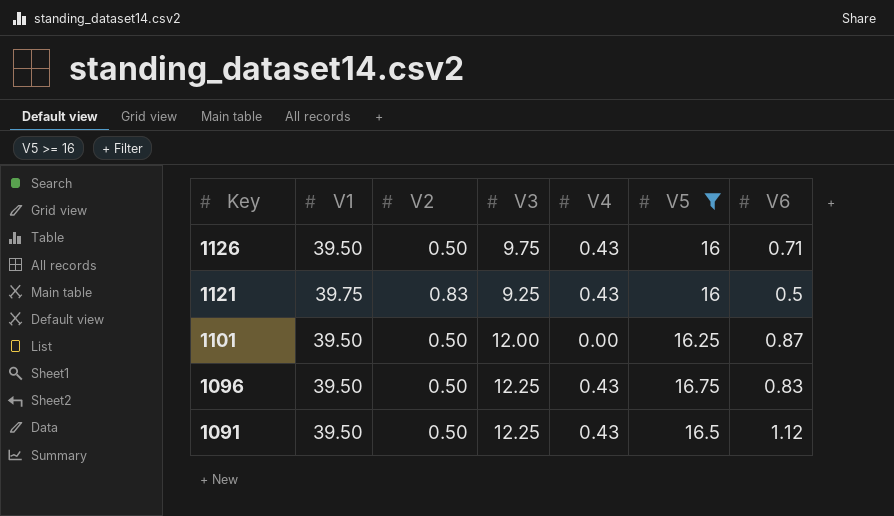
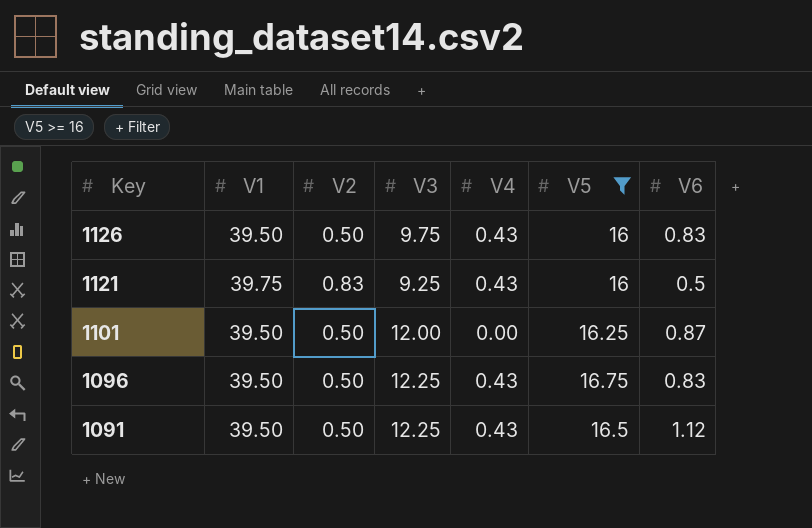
1126 | V6: 0.71 -> 0.83

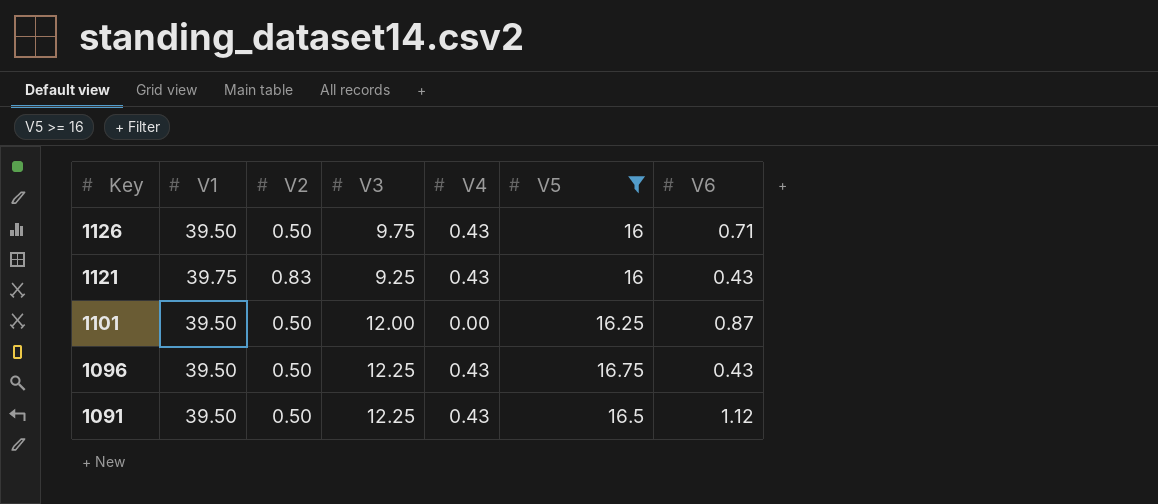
1126 | V6: 0.83 -> 0.71
1121 | V6: 0.5 -> 0.43
1096 | V6: 0.83 -> 0.43

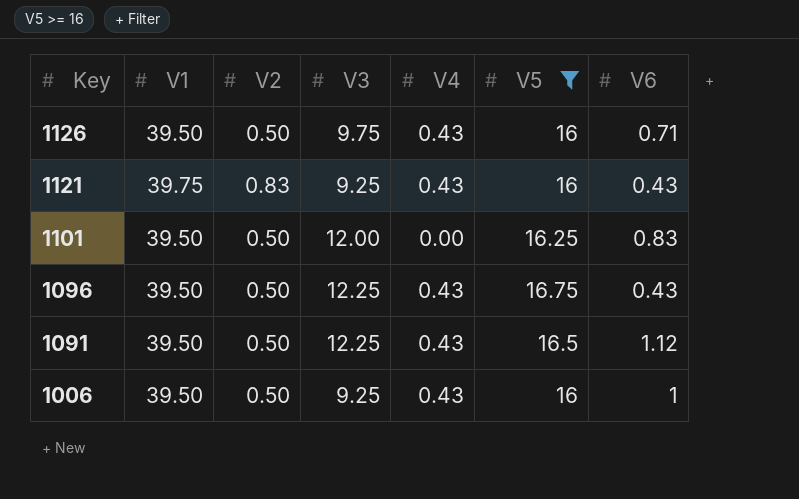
1101 | V6: 0.87 -> 0.83
row 1006: none -> 39.50 | 0.50 | 9.25 | 0.43 | 16 | 1

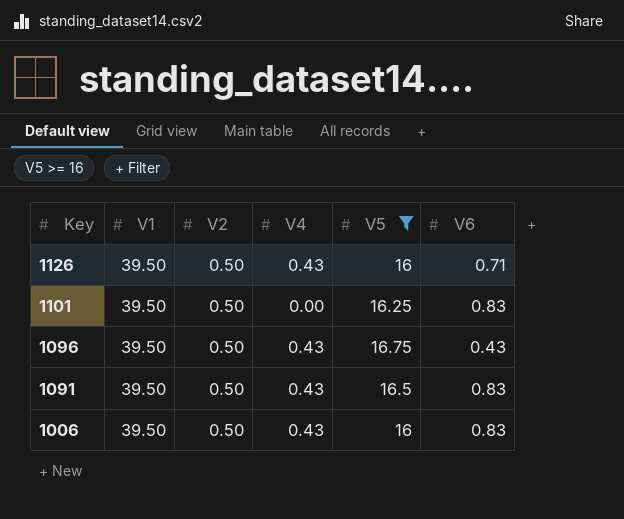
column V3 | position: 4 -> none
row 1121: 39.75 | 0.83 | 9.25 | 0.43 | 16 | 0.43 -> none
1091 | V6: 1.12 -> 0.83
1006 | V6: 1 -> 0.83

